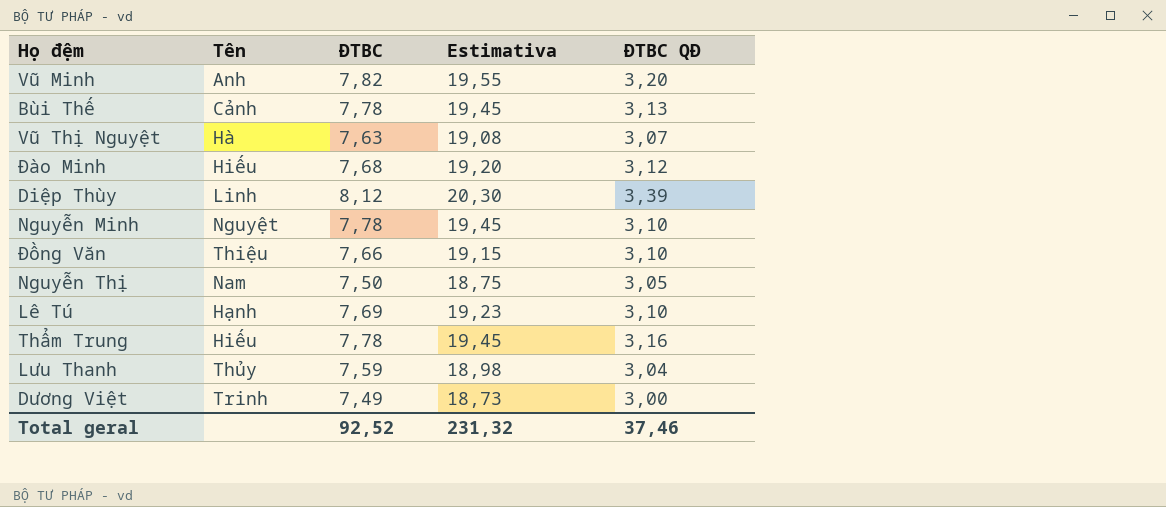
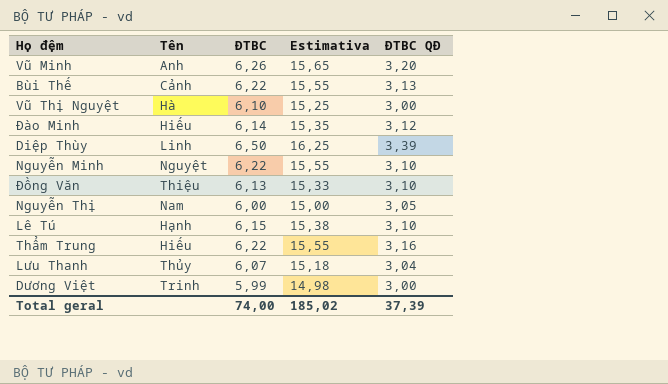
Vũ Minh | ĐTBC: 7,82 -> 6,26
Vũ Minh | Estimativa: 19,55 -> 15,65
Bùi Thế | ĐTBC: 7,78 -> 6,22
Bùi Thế | Estimativa: 19,45 -> 15,55
Vũ Thị Nguyệt | ĐTBC: 7,63 -> 6,10
Vũ Thị Nguyệt | Estimativa: 19,08 -> 15,25
Vũ Thị Nguyệt | ĐTBC QĐ: 3,07 -> 3,00
Đào Minh | ĐTBC: 7,68 -> 6,14
Đào Minh | Estimativa: 19,20 -> 15,35
Diệp Thùy | ĐTBC: 8,12 -> 6,50
Diệp Thùy | Estimativa: 20,30 -> 16,25
Nguyễn Minh | ĐTBC: 7,78 -> 6,22
Nguyễn Minh | Estimativa: 19,45 -> 15,55
Đồng Văn | ĐTBC: 7,66 -> 6,13
Đồng Văn | Estimativa: 19,15 -> 15,33
Nguyễn Thị | ĐTBC: 7,50 -> 6,00
Nguyễn Thị | Estimativa: 18,75 -> 15,00
Lê Tú | ĐTBC: 7,69 -> 6,15
Lê Tú | Estimativa: 19,23 -> 15,38
Thẩm Trung | ĐTBC: 7,78 -> 6,22
Thẩm Trung | Estimativa: 19,45 -> 15,55
Lưu Thanh | ĐTBC: 7,59 -> 6,07
Lưu Thanh | Estimativa: 18,98 -> 15,18
Dương Việt | ĐTBC: 7,49 -> 5,99
Dương Việt | Estimativa: 18,73 -> 14,98
Total geral | ĐTBC: 92,52 -> 74,00
Total geral | Estimativa: 231,32 -> 185,02
Total geral | ĐTBC QĐ: 37,46 -> 37,39

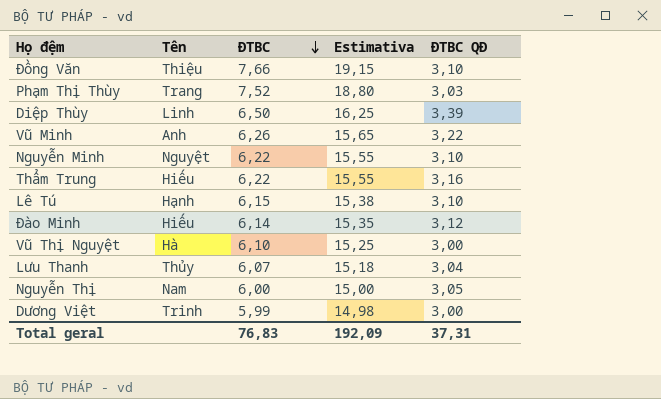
row order: none -> ĐTBC descending
row Bùi Thế: Cảnh | 6,22 | 15,55 | 3,13 -> none
Đồng Văn | ĐTBC: 6,13 -> 7,66
Đồng Văn | Estimativa: 15,33 -> 19,15
row Phạm Thị Thùy: none -> Trang | 7,52 | 18,80 | 3,03
Vũ Minh | ĐTBC QĐ: 3,20 -> 3,22
Total geral | ĐTBC: 74,00 -> 76,83
Total geral | Estimativa: 185,02 -> 192,09
Total geral | ĐTBC QĐ: 37,39 -> 37,31

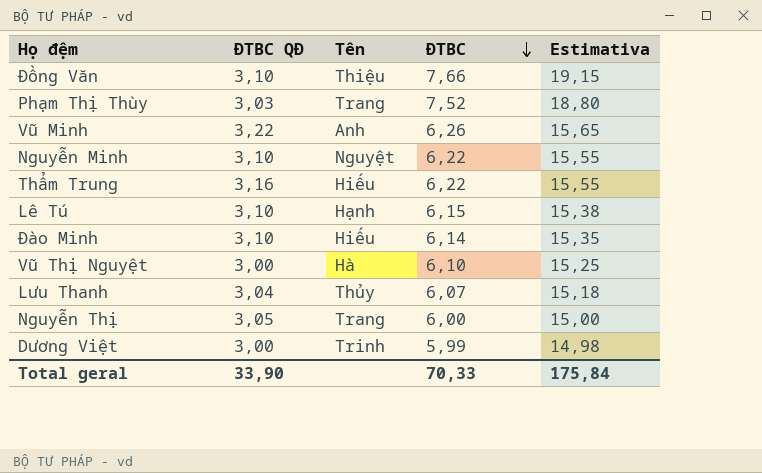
column ĐTBC QĐ | position: 5 -> 2
row Diệp Thùy: Linh | 6,50 | 16,25 | 3,39 -> none
Đào Minh | ĐTBC QĐ: 3,12 -> 3,10
Nguyễn Thị | Tên: Nam -> Trang
Total geral | ĐTBC QĐ: 37,31 -> 33,90
Total geral | ĐTBC: 76,83 -> 70,33
Total geral | Estimativa: 192,09 -> 175,84

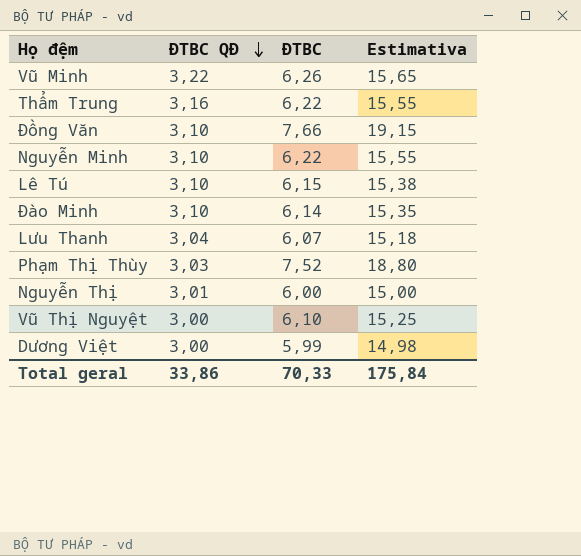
row order: ĐTBC descending -> ĐTBC QĐ descending
column Tên | position: 3 -> none
Nguyễn Thị | ĐTBC QĐ: 3,05 -> 3,01
Total geral | ĐTBC QĐ: 33,90 -> 33,86

